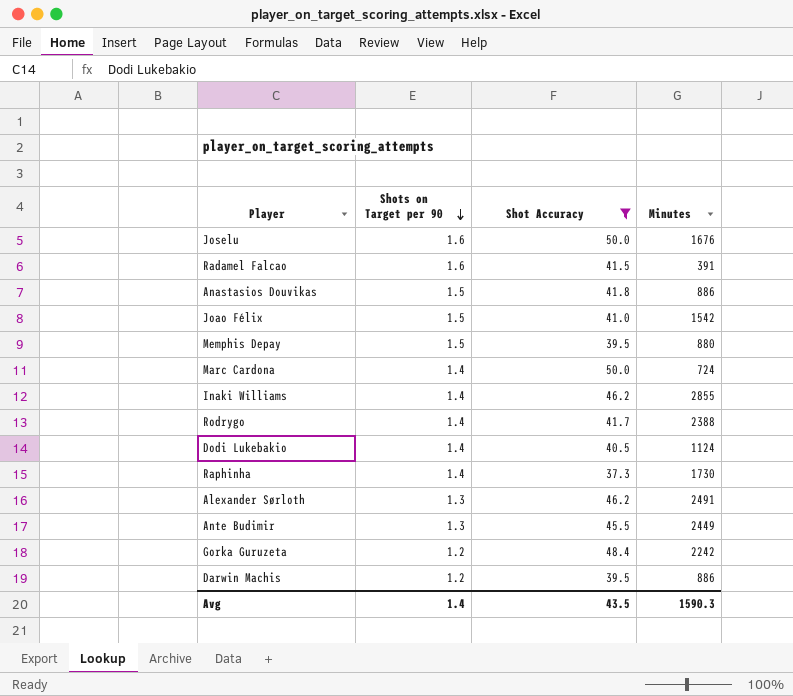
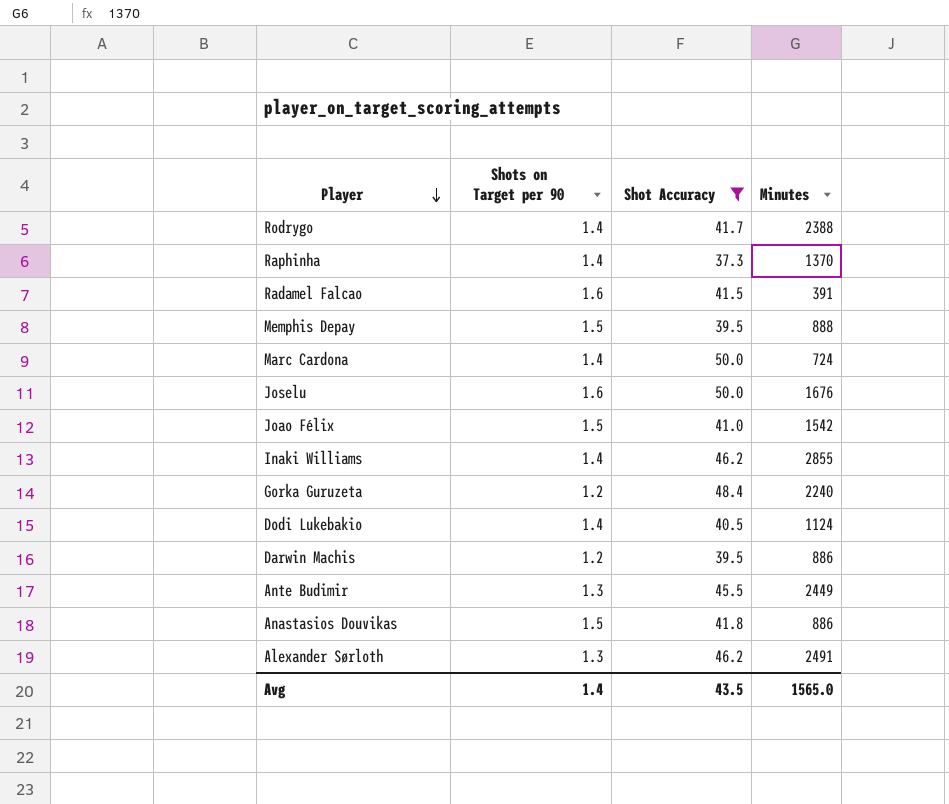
row order: Shots on Target per 90 descending -> Player descending
Raphinha | Minutes: 1730 -> 1370
Memphis Depay | Minutes: 880 -> 888
Gorka Guruzeta | Minutes: 2242 -> 2240
Avg | Minutes: 1590.3 -> 1565.0

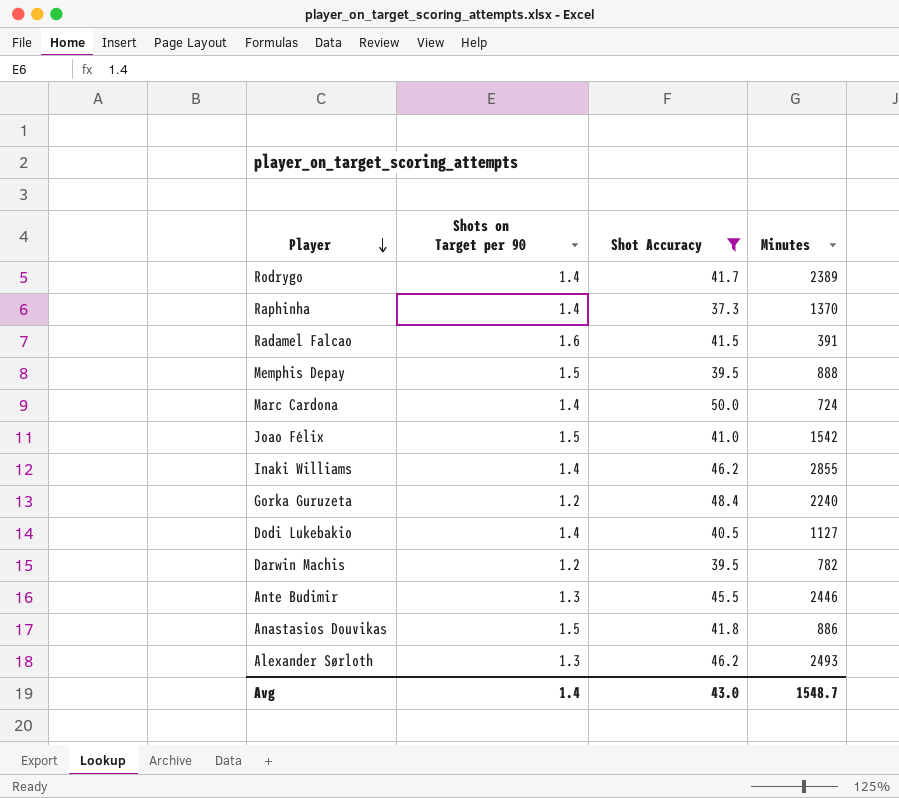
row Joselu: 1.6 | 50.0 | 1676 -> none
Rodrygo | Minutes: 2388 -> 2389
Dodi Lukebakio | Minutes: 1124 -> 1127
Darwin Machis | Minutes: 886 -> 782
Ante Budimir | Minutes: 2449 -> 2446
Alexander Sørloth | Minutes: 2491 -> 2493
Avg | Shot Accuracy: 43.5 -> 43.0
Avg | Minutes: 1565.0 -> 1548.7

